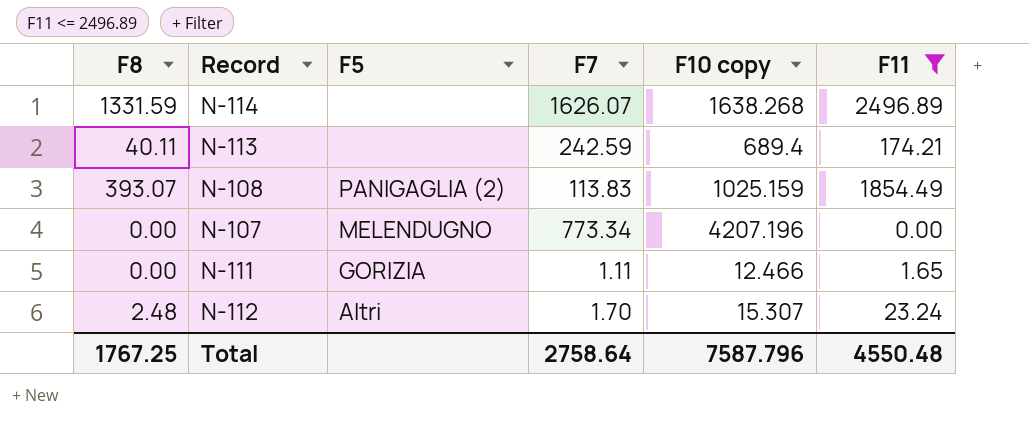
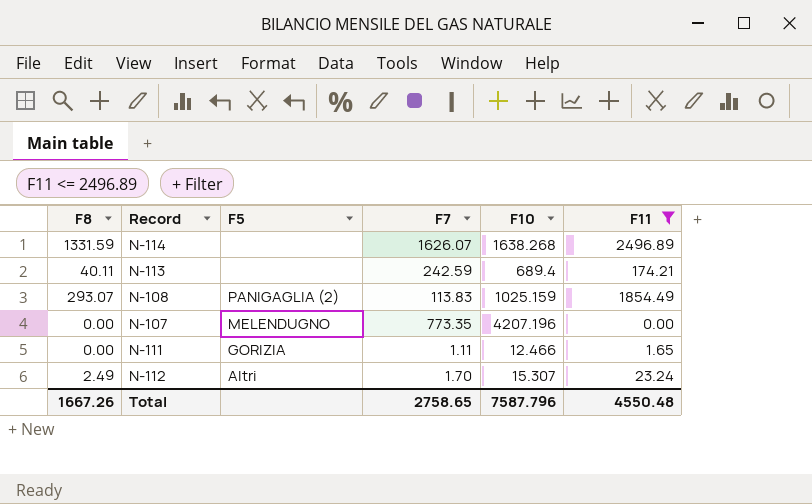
column name: F10 copy -> F10
N-108 | F8: 393.07 -> 293.07
N-107 | F7: 773.34 -> 773.35
N-112 | F8: 2.48 -> 2.49
Total | F8: 1767.25 -> 1667.26
Total | F7: 2758.64 -> 2758.65

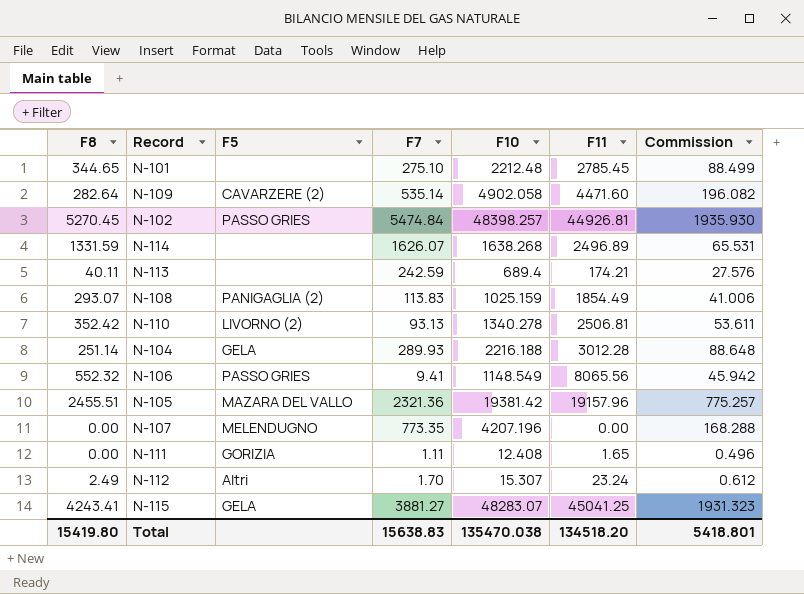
filter: F11 <= 2496.89 -> none
column Commission | formula: none -> [F10] * 0.04
N-111 | F10: 12.466 -> 12.408
Total | F8: 1667.26 -> 15419.80
Total | F7: 2758.65 -> 15638.83
Total | F10: 7587.796 -> 135470.038
Total | F11: 4550.48 -> 134518.20

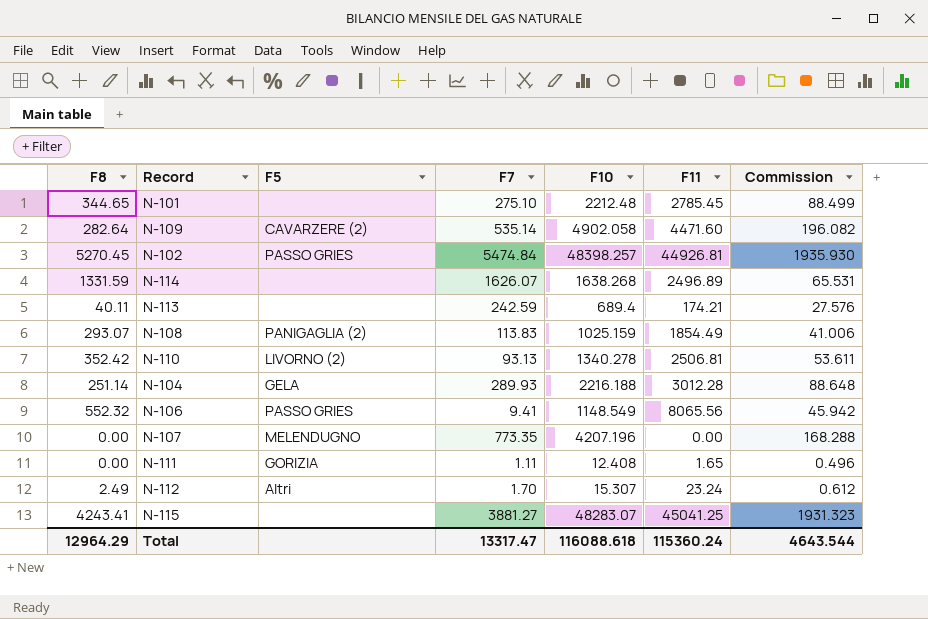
row N-105: 2455.51 | MAZARA DEL VALLO | 2321.36 | 19381.42 | 19157.96 | 775.257 -> none
N-115 | F5: GELA -> none
Total | F8: 15419.80 -> 12964.29
Total | F7: 15638.83 -> 13317.47
Total | F10: 135470.038 -> 116088.618
Total | F11: 134518.20 -> 115360.24
Total | Commission: 5418.801 -> 4643.544

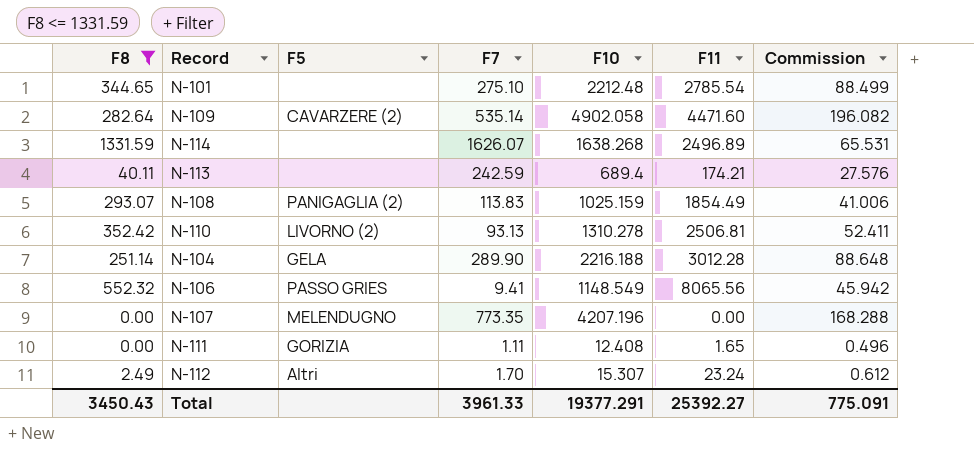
filter: none -> F8 <= 1331.59
N-101 | F11: 2785.45 -> 2785.54
N-110 | F10: 1340.278 -> 1310.278
N-110 | Commission: 53.611 -> 52.411
N-104 | F7: 289.93 -> 289.90
Total | F8: 12964.29 -> 3450.43
Total | F7: 13317.47 -> 3961.33
Total | F10: 116088.618 -> 19377.291
Total | F11: 115360.24 -> 25392.27
Total | Commission: 4643.544 -> 775.091

